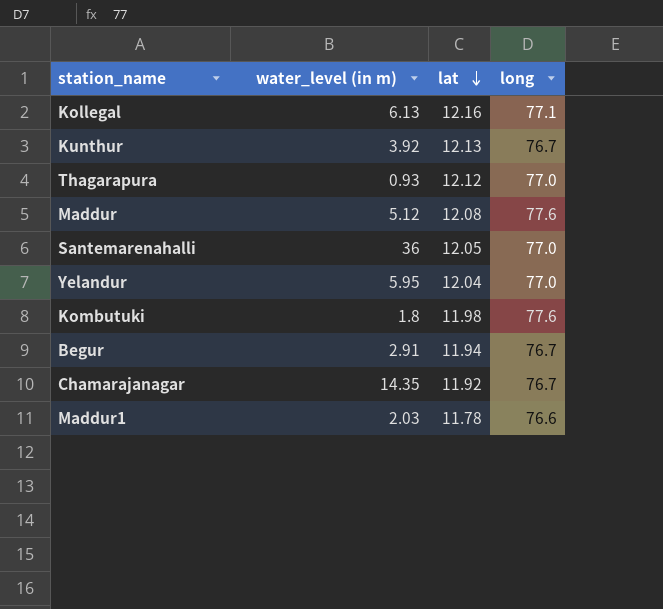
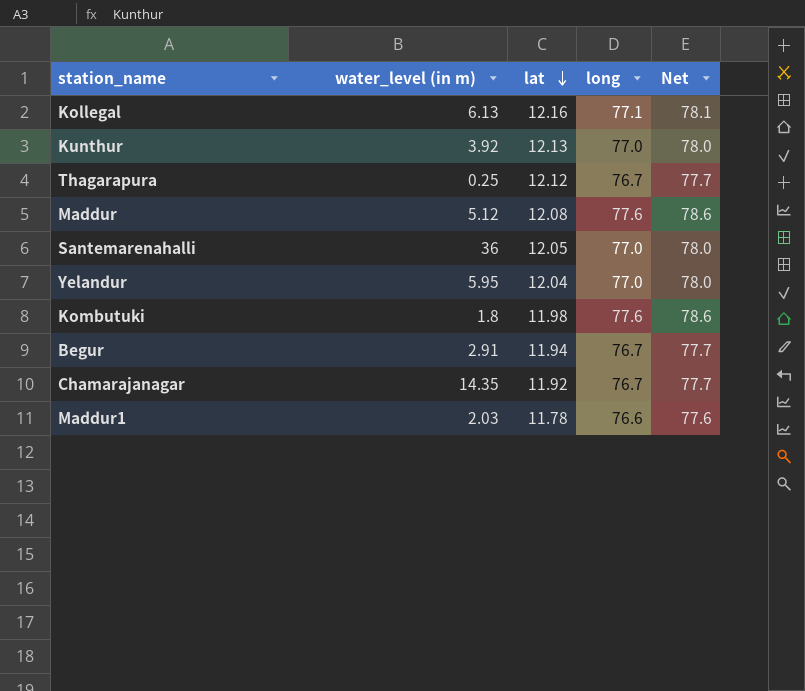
column Net | formula: none -> [long] + 1
Kunthur | long: 76.7 -> 77.0
Thagarapura | water_level (in m): 0.93 -> 0.25
Thagarapura | long: 77.0 -> 76.7

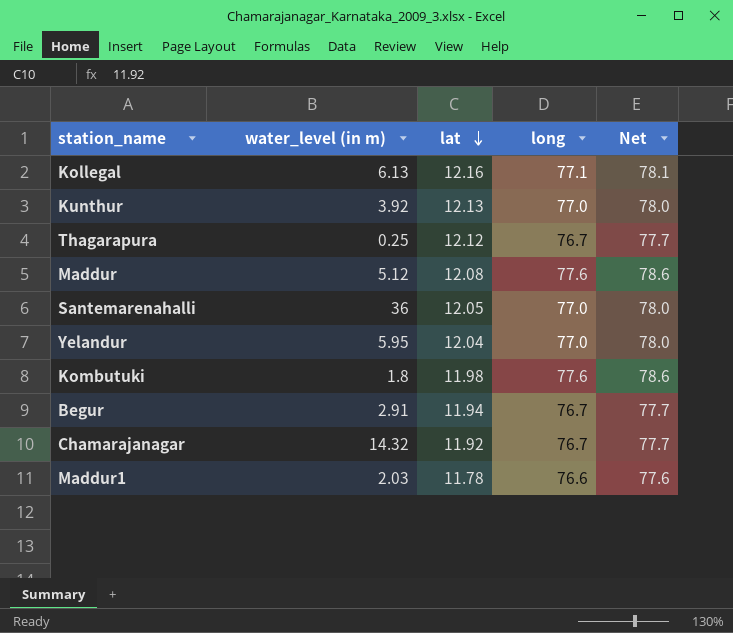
Chamarajanagar | water_level (in m): 14.35 -> 14.32

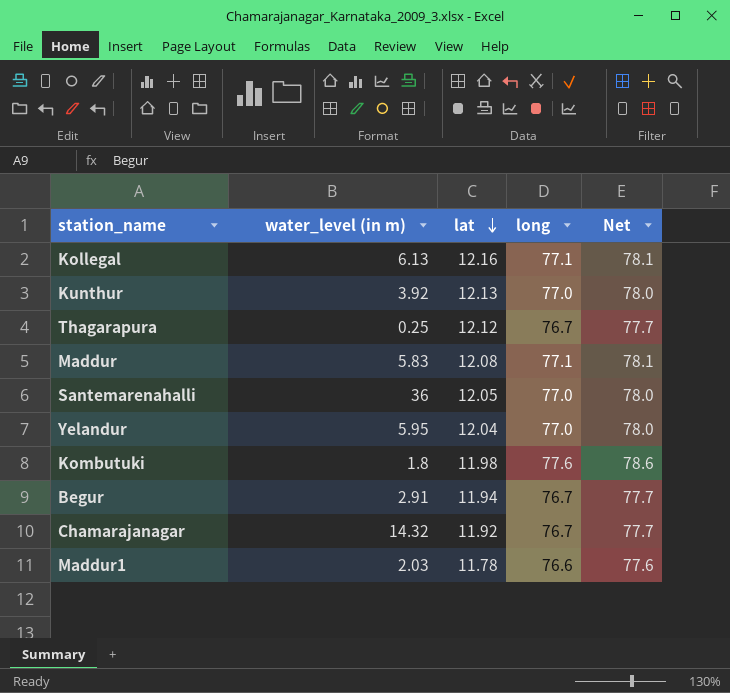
Maddur | water_level (in m): 5.12 -> 5.83
Maddur | long: 77.6 -> 77.1
Maddur | Net: 78.6 -> 78.1

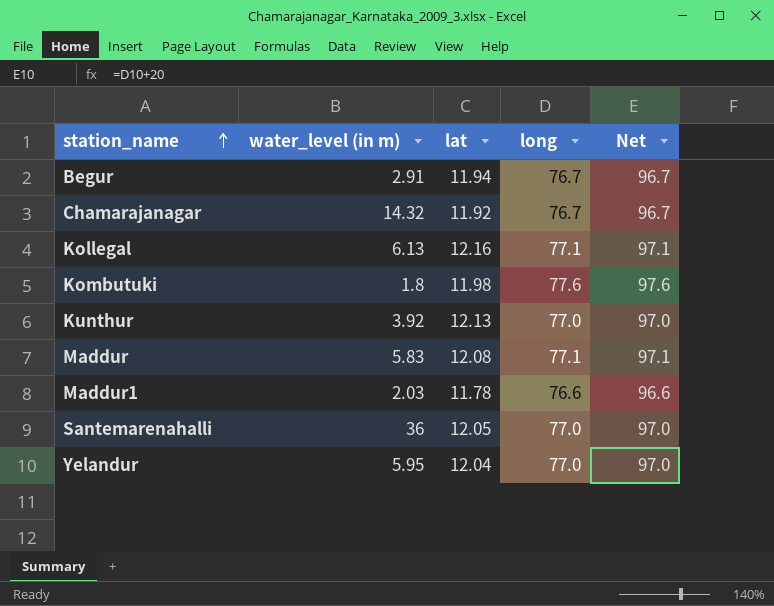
row order: lat descending -> station_name ascending
column Net | formula: [long] + 1 -> [long] + 20
row Thagarapura: 0.25 | 12.12 | 76.7 | 77.7 -> none

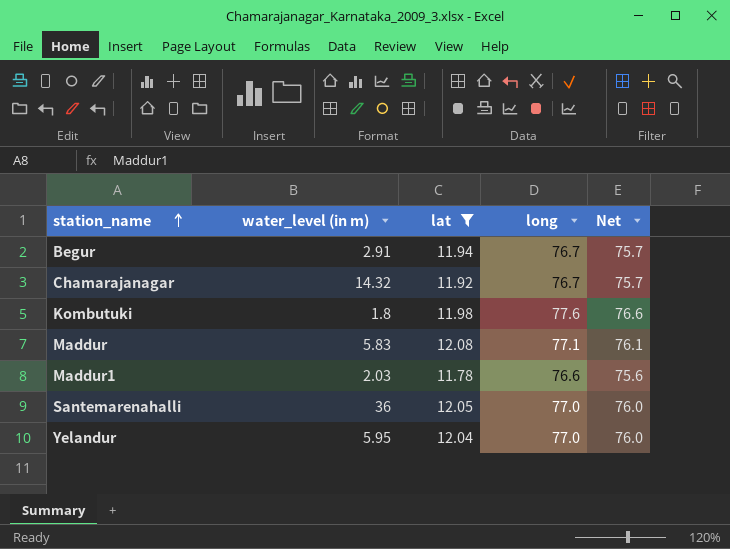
filter: none -> lat <= 12.08
column Net | formula: [long] + 20 -> [long] - 1

